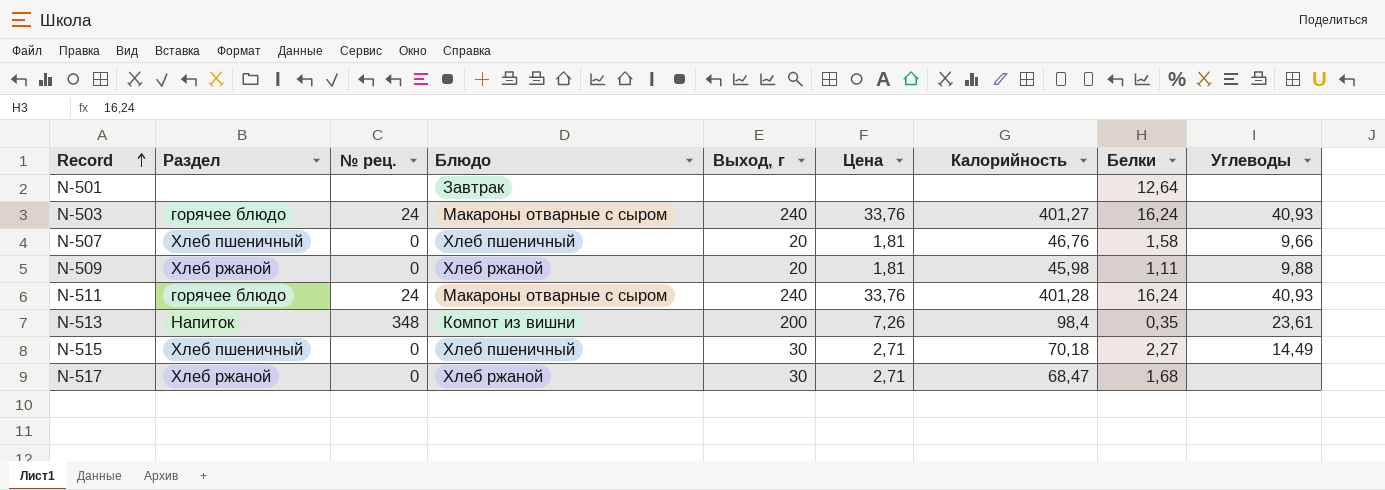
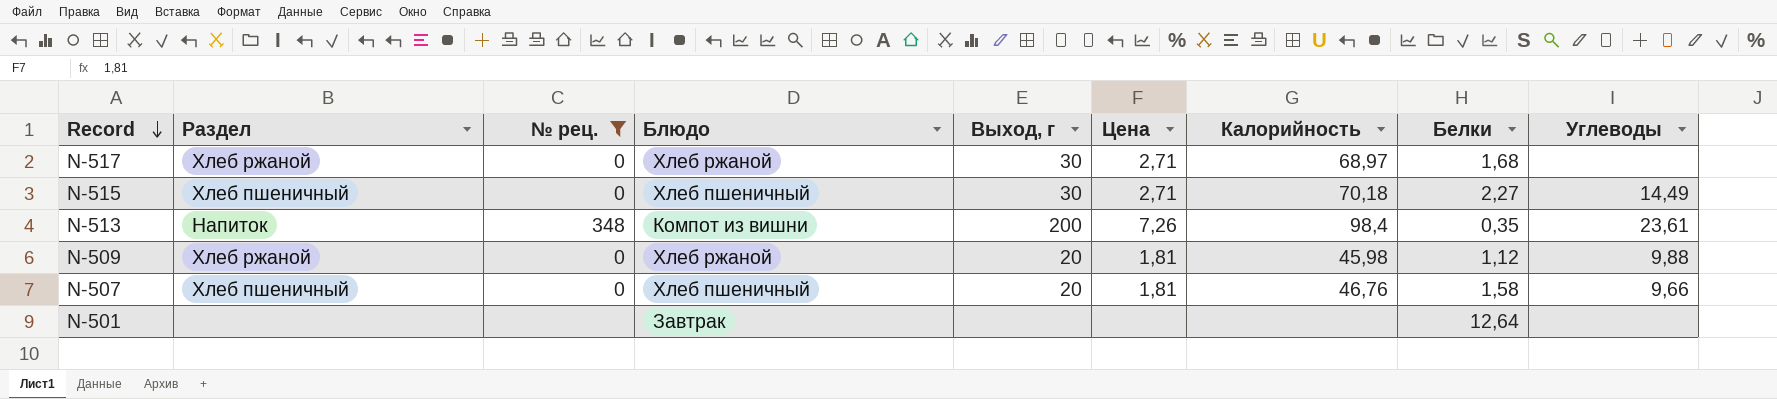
filter: none -> № рец. != 24
row order: Record ascending -> Record descending
N-517 | Калорийность: 68,47 -> 68,97
N-509 | Белки: 1,11 -> 1,12

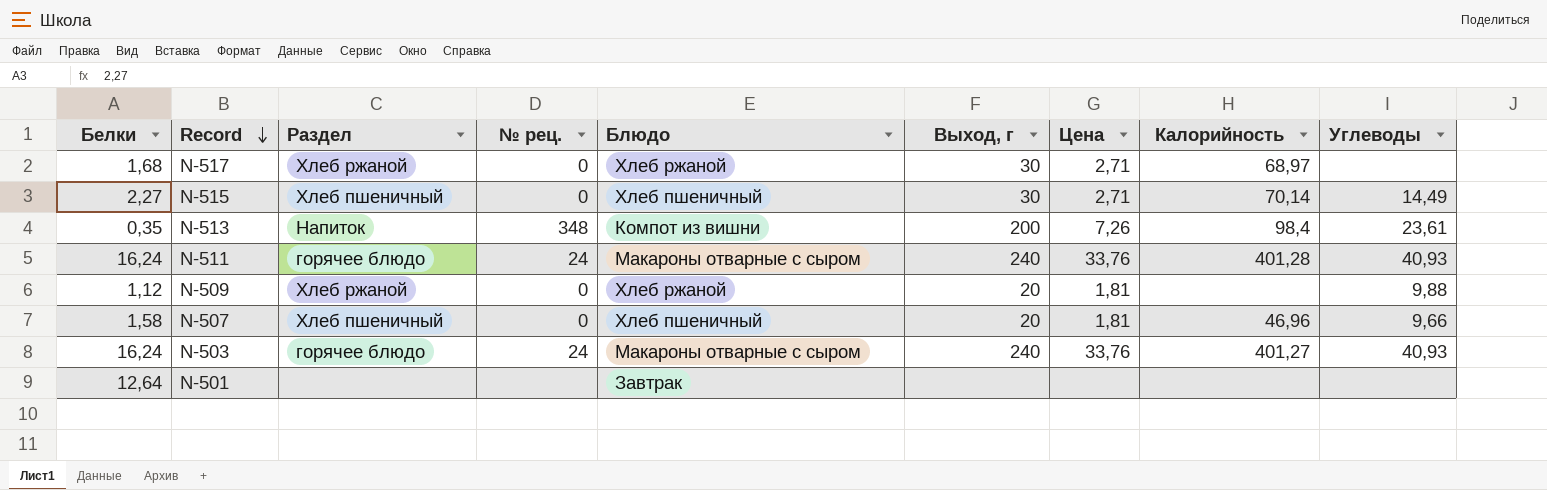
filter: № рец. != 24 -> none
column Белки | position: 8 -> 1
N-515 | Калорийность: 70,18 -> 70,14
N-509 | Калорийность: 45,98 -> none
N-507 | Калорийность: 46,76 -> 46,96

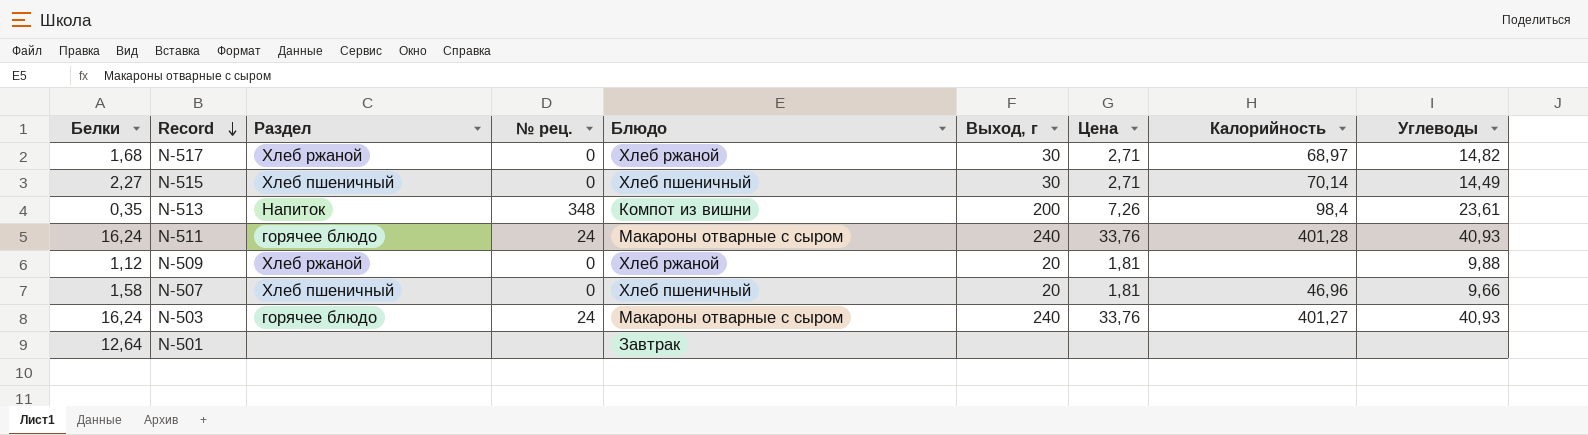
N-517 | Углеводы: none -> 14,82

